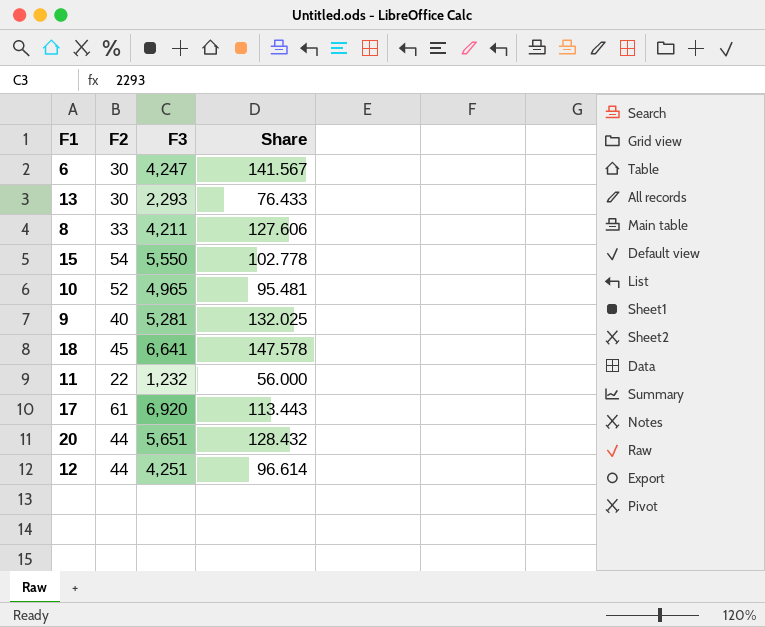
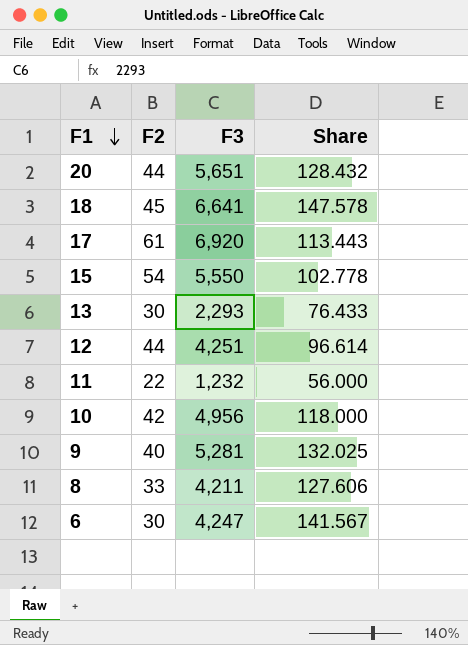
row order: none -> F1 descending
10 | F2: 52 -> 42
10 | F3: 4,965 -> 4,956
10 | Share: 95.481 -> 118.000

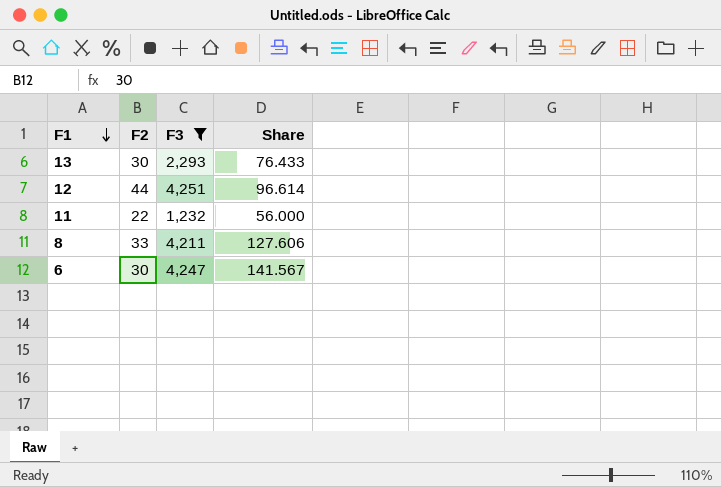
filter: none -> F3 <= 4,251

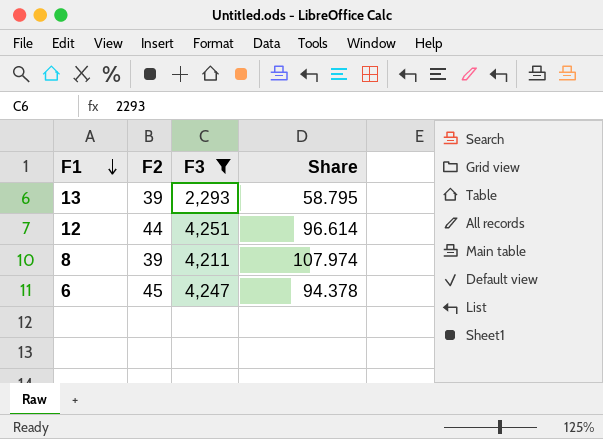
row 11: 22 | 1,232 | 56.000 -> none
13 | F2: 30 -> 39
13 | Share: 76.433 -> 58.795
8 | F2: 33 -> 39
8 | Share: 127.606 -> 107.974
6 | F2: 30 -> 45
6 | Share: 141.567 -> 94.378

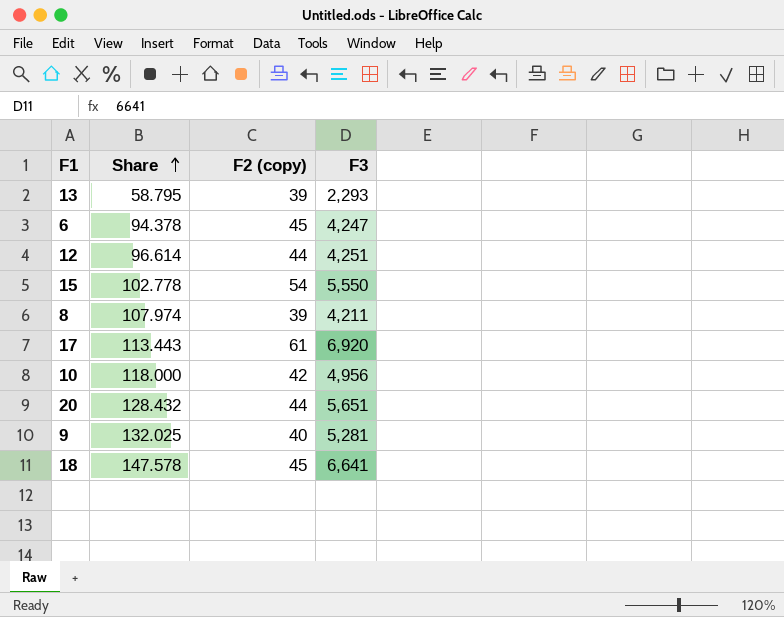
filter: F3 <= 4,251 -> none
row order: F1 descending -> Share ascending
column Share | position: 4 -> 2
column name: F2 -> F2 (copy)

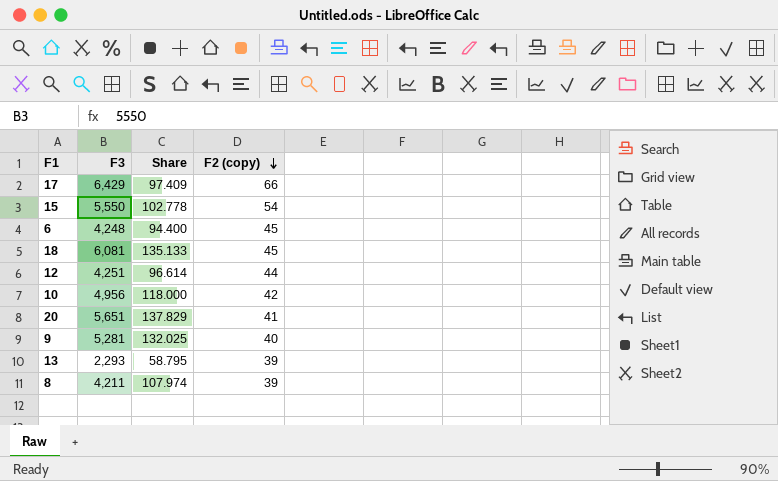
row order: Share ascending -> F2 (copy) descending
column F3 | position: 4 -> 2
17 | F3: 6,920 -> 6,429
17 | Share: 113.443 -> 97.409
17 | F2 (copy): 61 -> 66
6 | F3: 4,247 -> 4,248
6 | Share: 94.378 -> 94.400
18 | F3: 6,641 -> 6,081
18 | Share: 147.578 -> 135.133
20 | Share: 128.432 -> 137.829
20 | F2 (copy): 44 -> 41

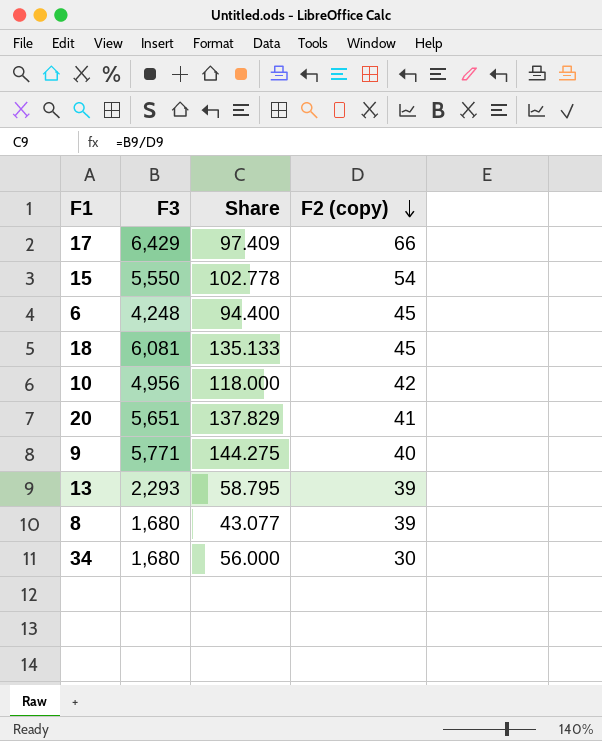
row 12: 4,251 | 96.614 | 44 -> none
9 | F3: 5,281 -> 5,771
9 | Share: 132.025 -> 144.275
8 | F3: 4,211 -> 1,680
8 | Share: 107.974 -> 43.077
row 34: none -> 1,680 | 56.000 | 30

